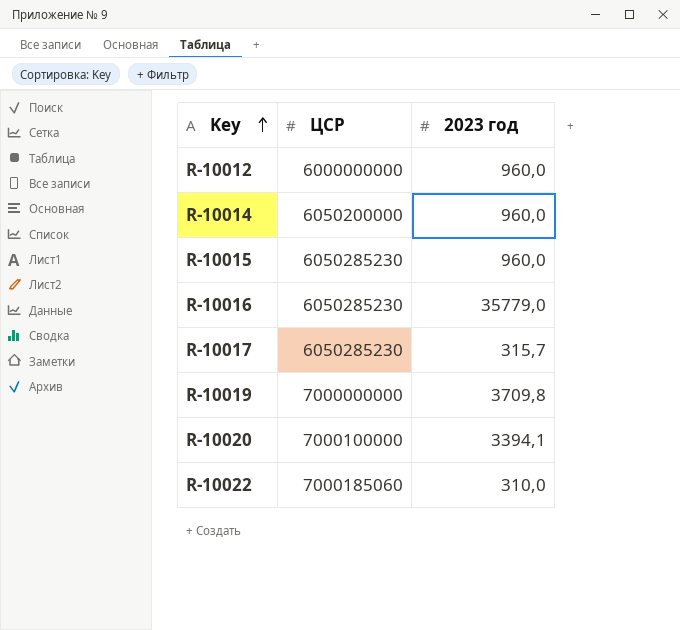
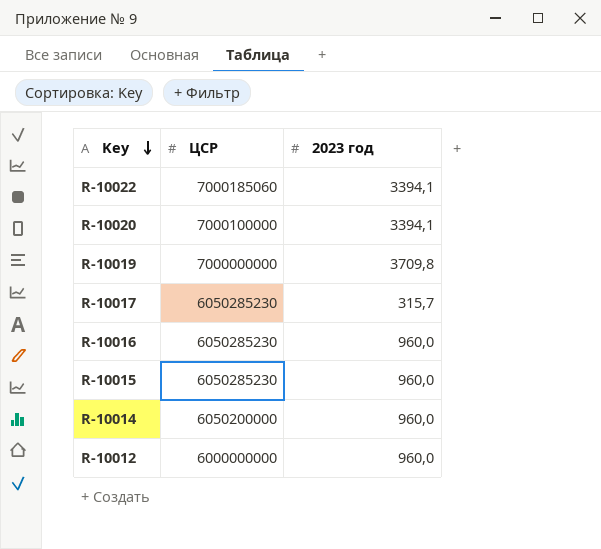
row order: Key ascending -> Key descending
R-10022 | 2023 год: 310,0 -> 3394,1
R-10016 | 2023 год: 35779,0 -> 960,0

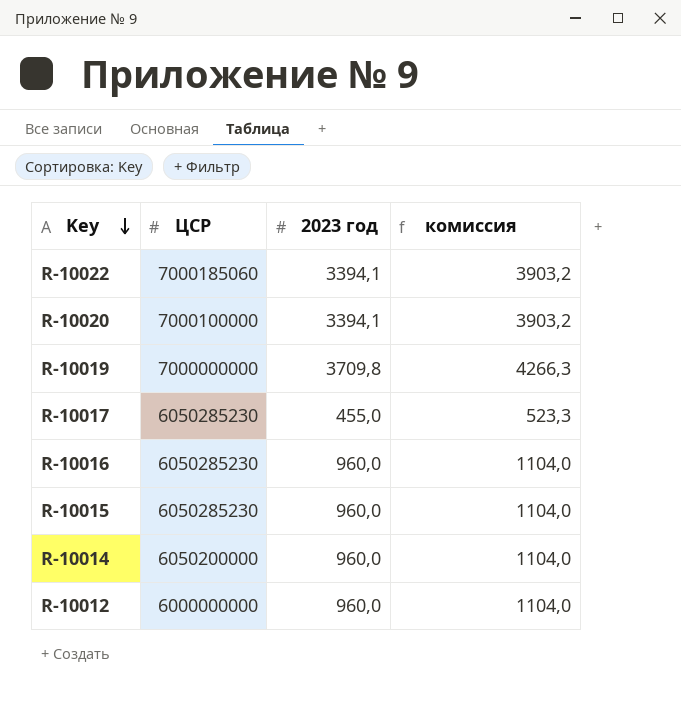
column комиссия | formula: none -> [2023 год] * 1,15
R-10017 | 2023 год: 315,7 -> 455,0

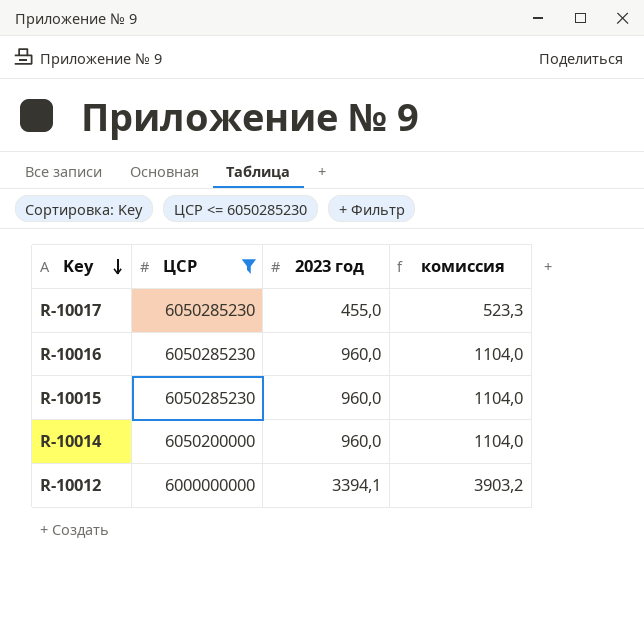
filter: none -> ЦСР <= 6050285230
R-10012 | 2023 год: 960,0 -> 3394,1
R-10012 | комиссия: 1104,0 -> 3903,2

